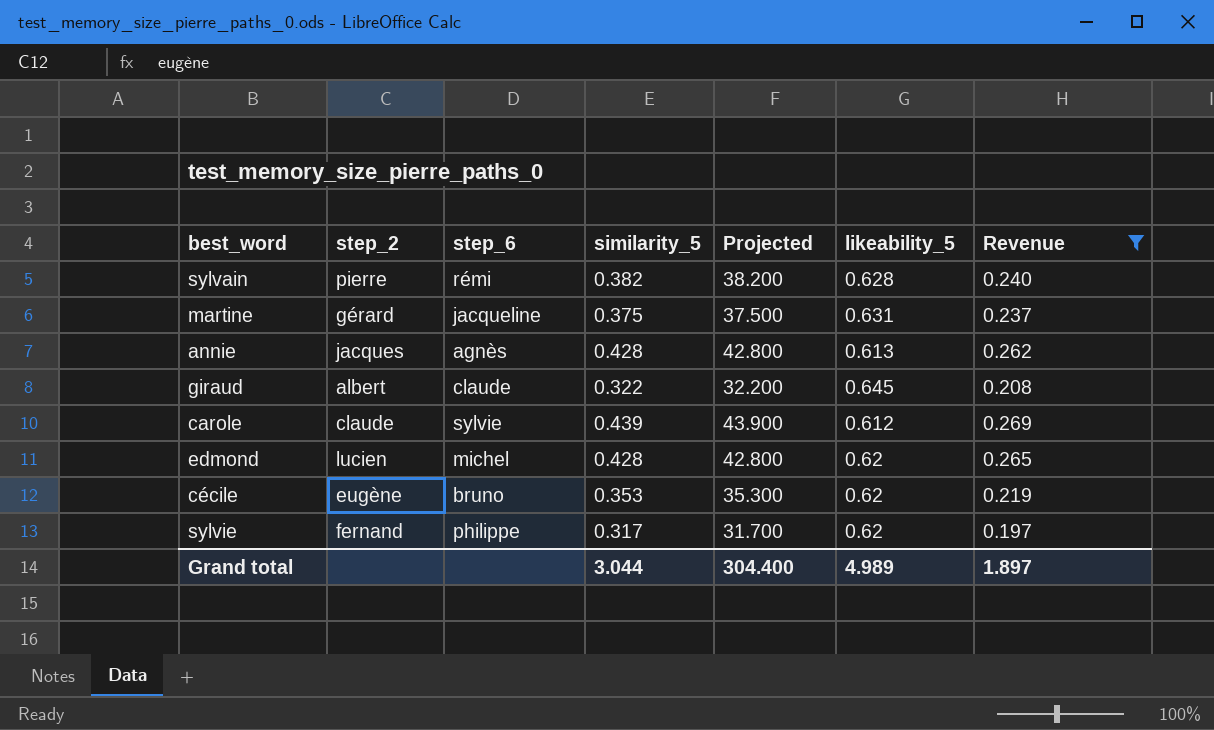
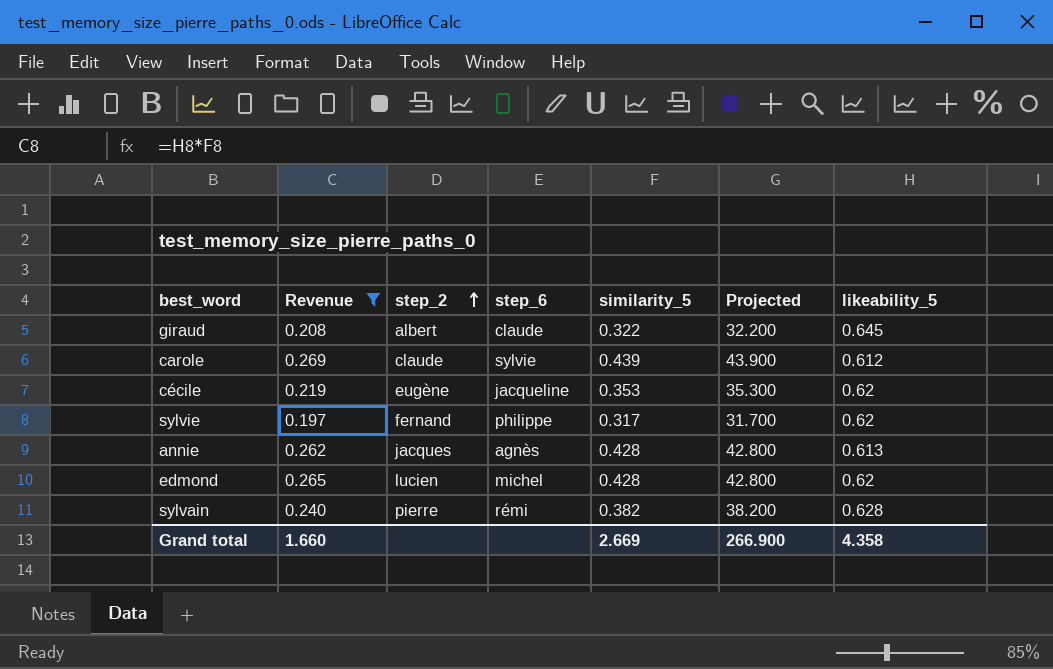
row order: none -> step_2 ascending
column Revenue | position: 7 -> 2
row martine: gérard | jacqueline | 0.375 | 37.500 | 0.631 | 0.237 -> none
cécile | step_6: bruno -> jacqueline
Grand total | Revenue: 1.897 -> 1.660
Grand total | similarity_5: 3.044 -> 2.669
Grand total | Projected: 304.400 -> 266.900
Grand total | likeability_5: 4.989 -> 4.358

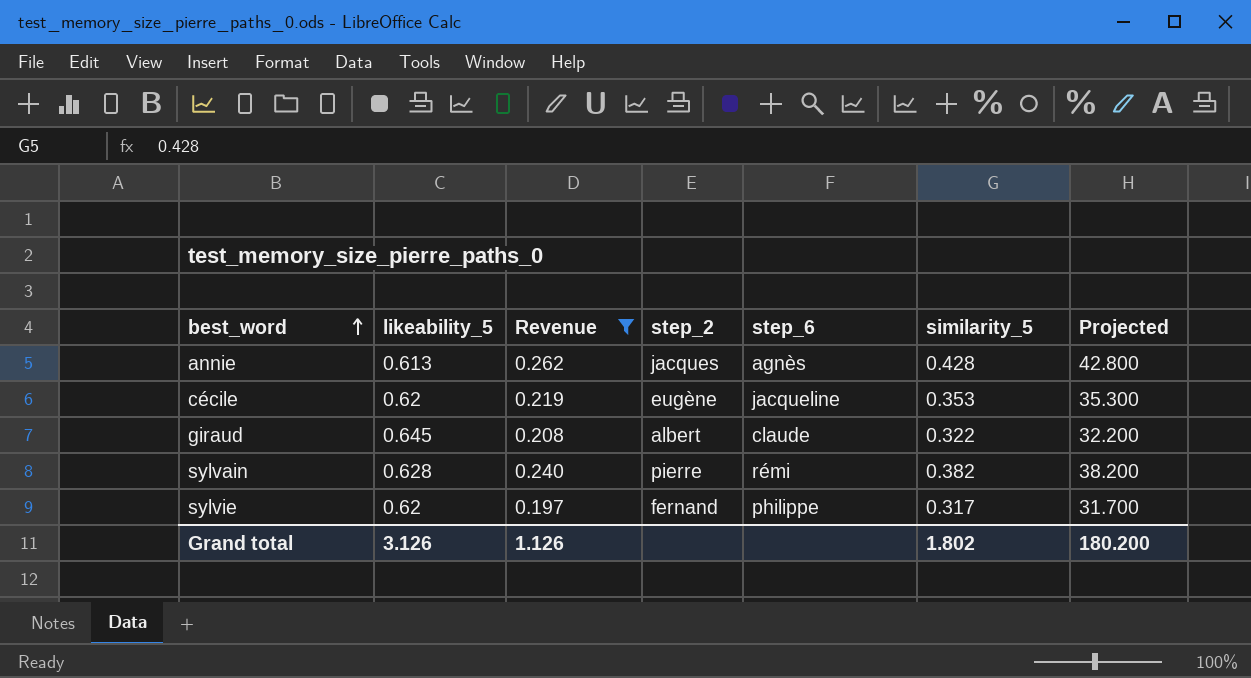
row order: step_2 ascending -> best_word ascending
column likeability_5 | position: 7 -> 2
row carole: 0.269 | claude | sylvie | 0.439 | 43.900 | 0.612 -> none
row edmond: 0.265 | lucien | michel | 0.428 | 42.800 | 0.62 -> none
Grand total | likeability_5: 4.358 -> 3.126
Grand total | Revenue: 1.660 -> 1.126
Grand total | similarity_5: 2.669 -> 1.802
Grand total | Projected: 266.900 -> 180.200

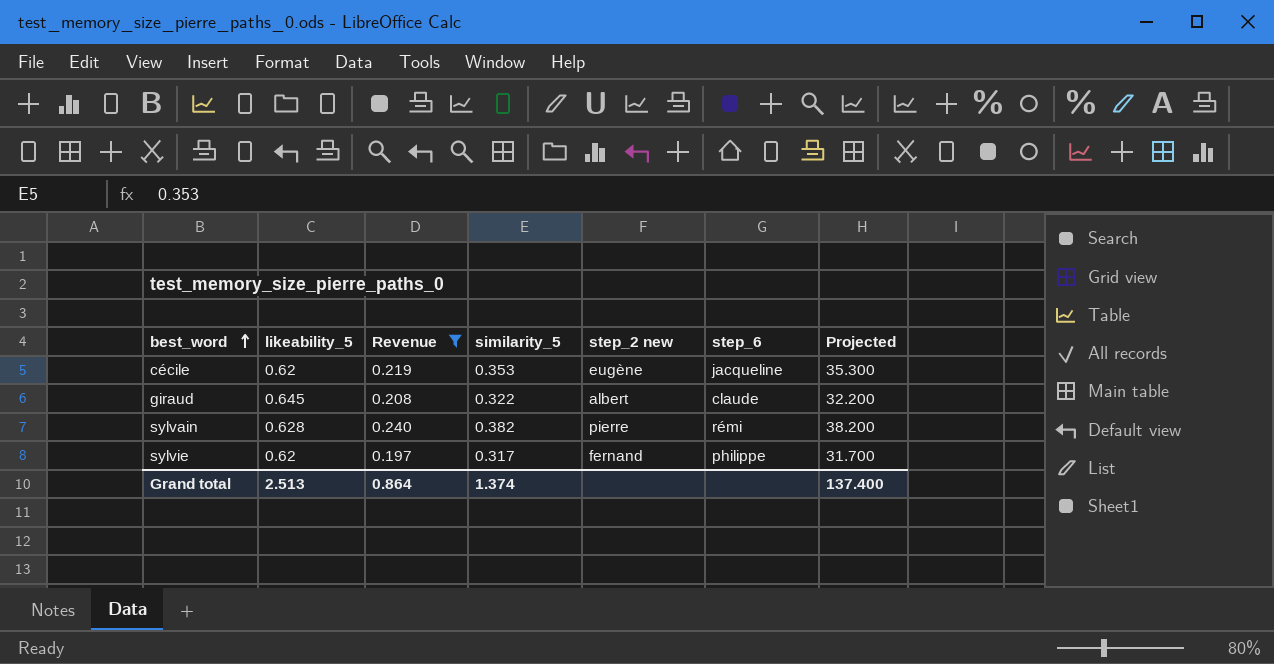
column similarity_5 | position: 6 -> 4
column name: step_2 -> step_2 new
row annie: 0.613 | 0.262 | jacques | agnès | 0.428 | 42.800 -> none
Grand total | likeability_5: 3.126 -> 2.513
Grand total | Revenue: 1.126 -> 0.864
Grand total | similarity_5: 1.802 -> 1.374
Grand total | Projected: 180.200 -> 137.400

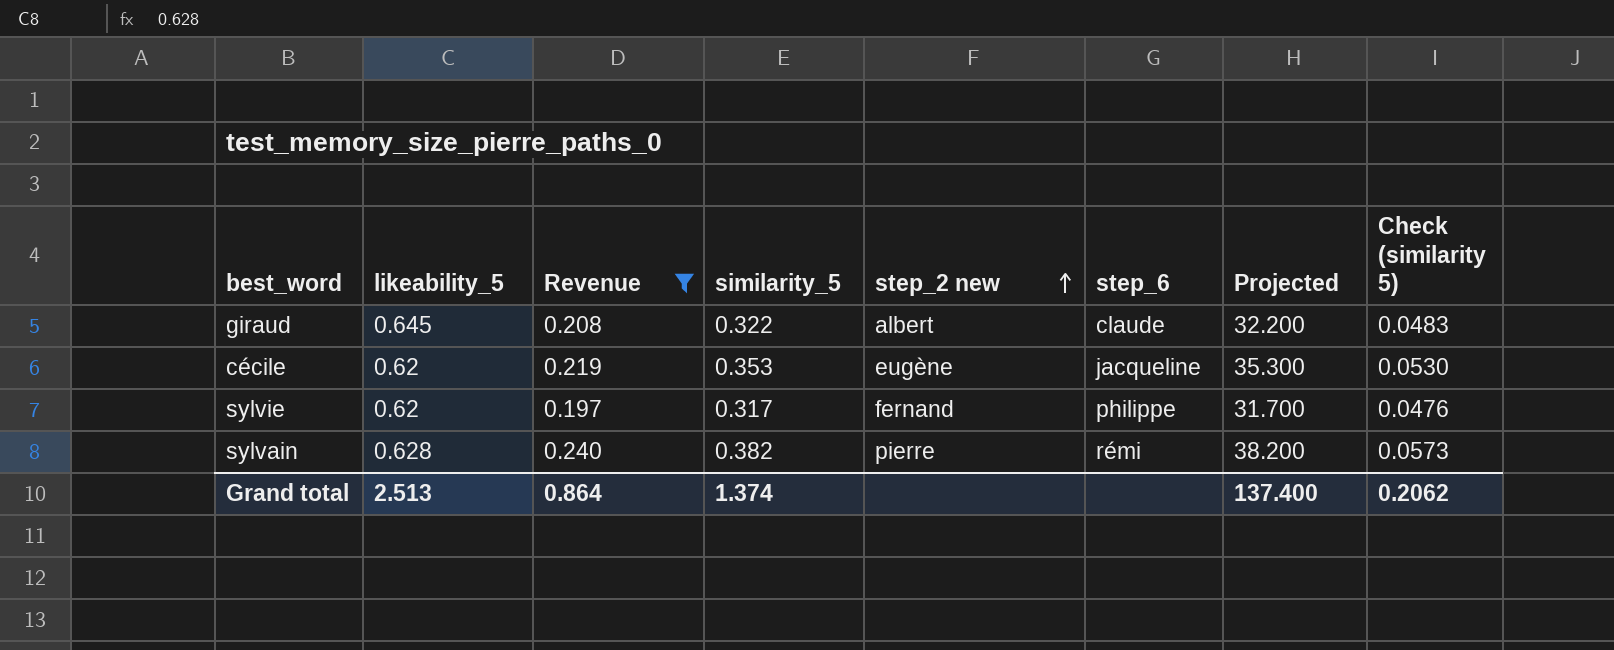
row order: best_word ascending -> step_2 new ascending
column Check (similarity 5) | formula: none -> [similarity_5] * 0.15

